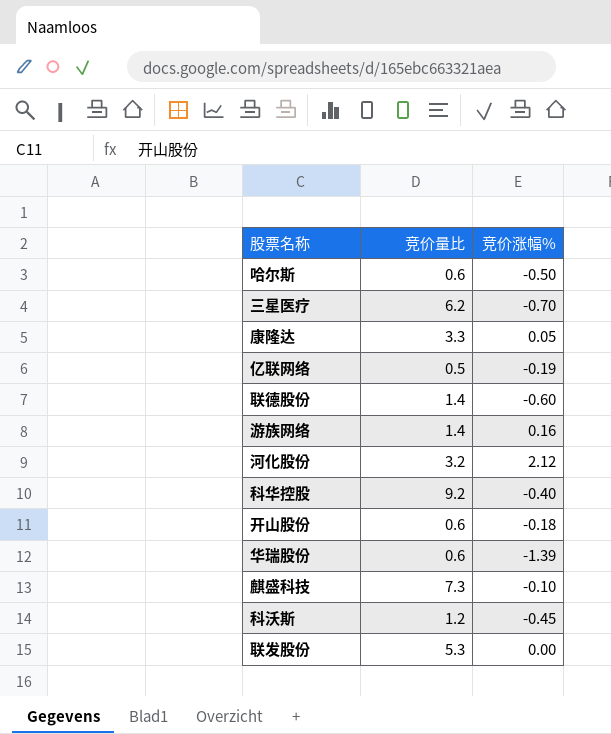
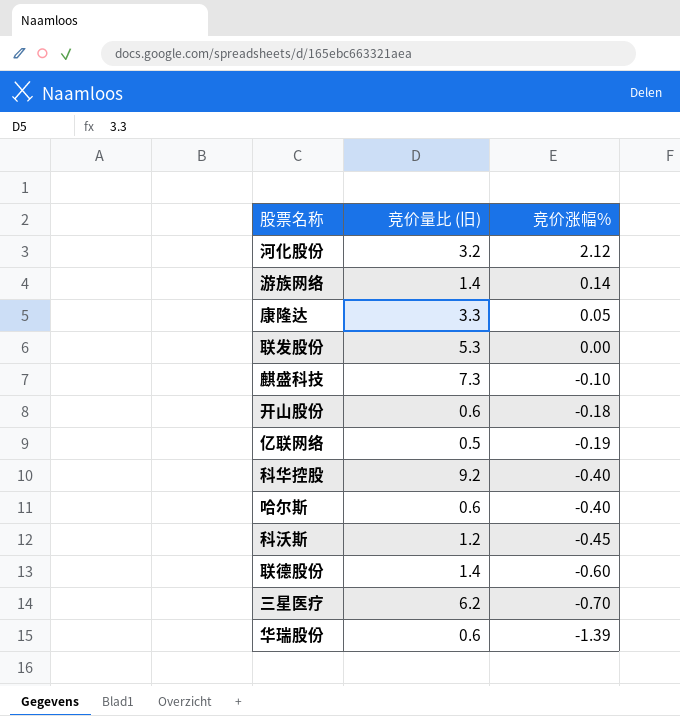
row order: none -> 竞价涨幅% descending
column name: 竞价量比 -> 竞价量比 (旧)
游族网络 | 竞价涨幅%: 0.16 -> 0.14
哈尔斯 | 竞价涨幅%: -0.50 -> -0.40

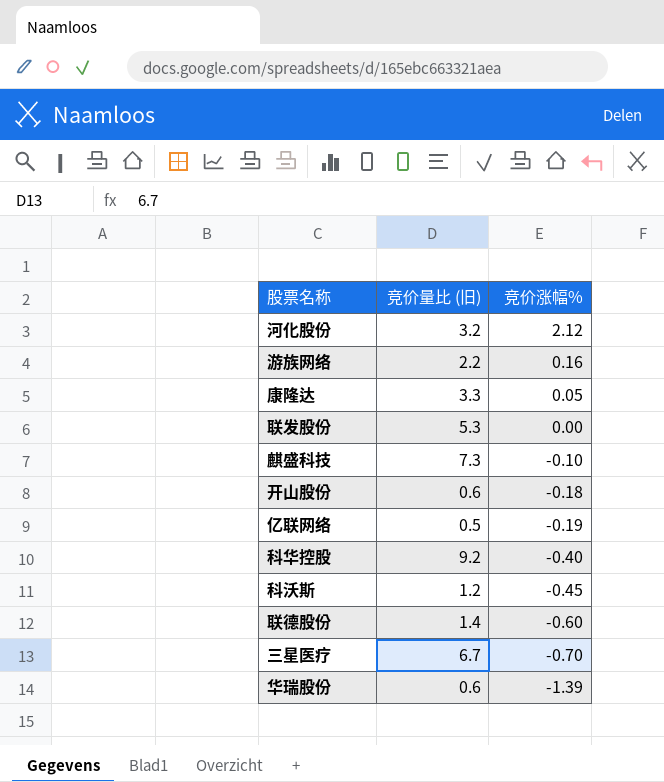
row 哈尔斯: 0.6 | -0.40 -> none
游族网络 | 竞价量比 (旧): 1.4 -> 2.2
游族网络 | 竞价涨幅%: 0.14 -> 0.16
三星医疗 | 竞价量比 (旧): 6.2 -> 6.7

